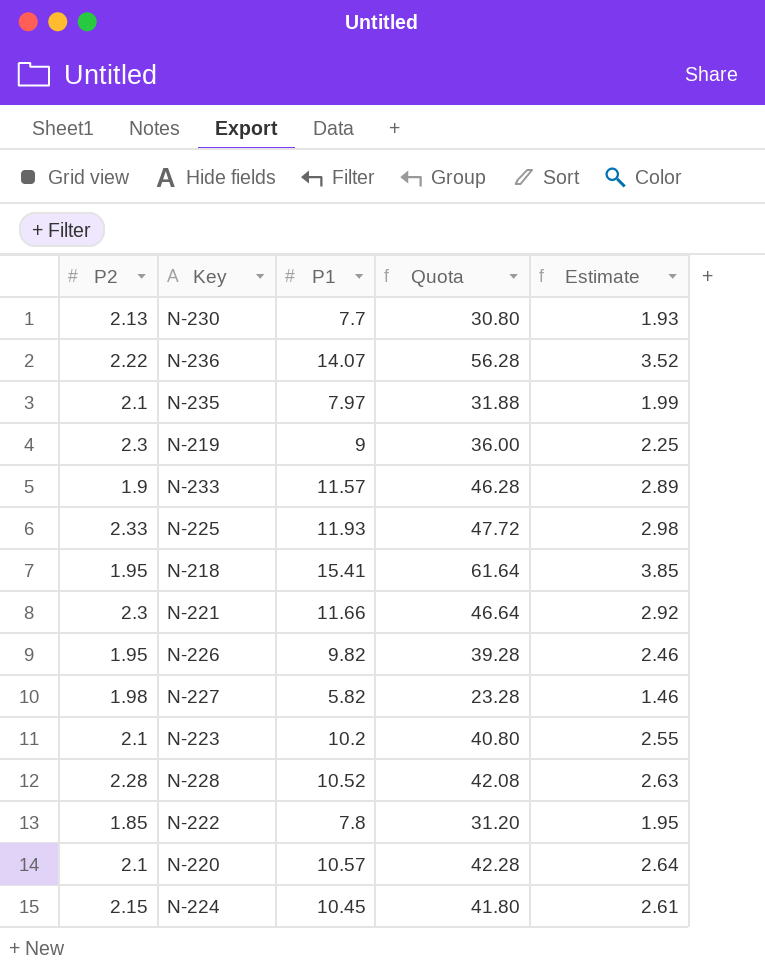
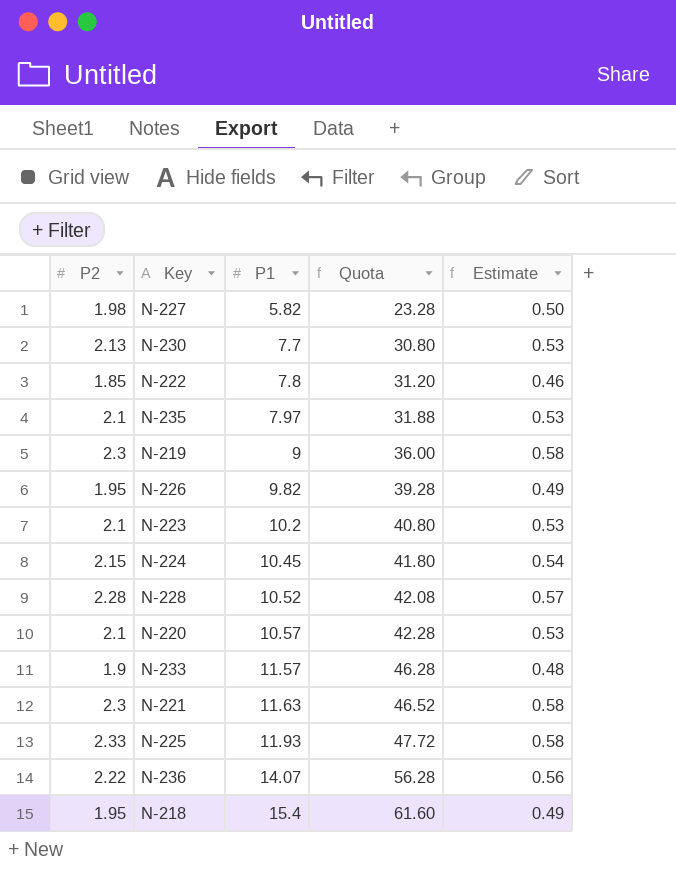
row order: none -> P1 ascending
column Estimate | formula: [P1] * 0.25 -> [P2] * 0.25
N-221 | P1: 11.66 -> 11.63
N-221 | Quota: 46.64 -> 46.52
N-218 | P1: 15.41 -> 15.4
N-218 | Quota: 61.64 -> 61.60

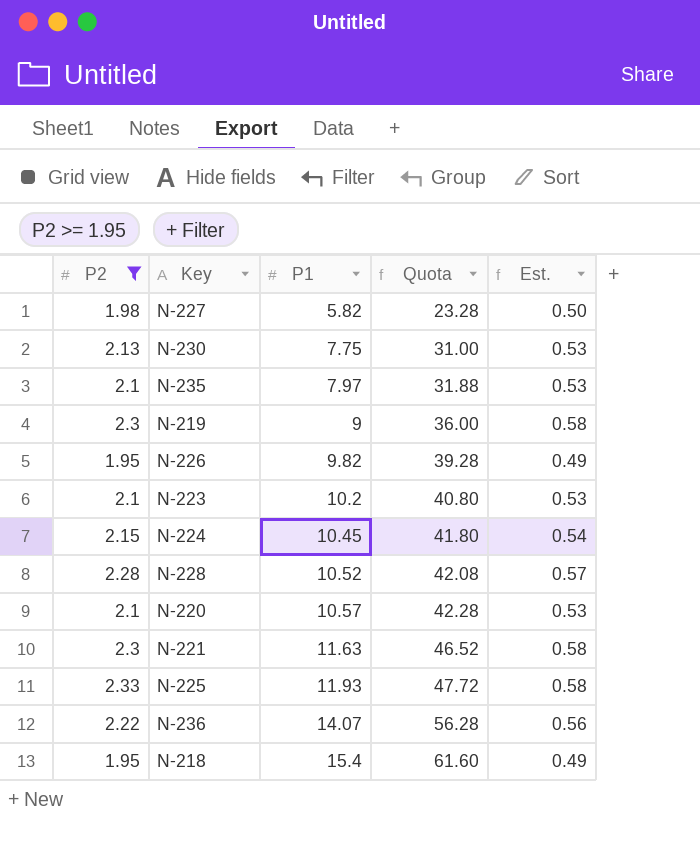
filter: none -> P2 >= 1.95
column name: Estimate -> Est.
N-230 | P1: 7.7 -> 7.75
N-230 | Quota: 30.80 -> 31.00

